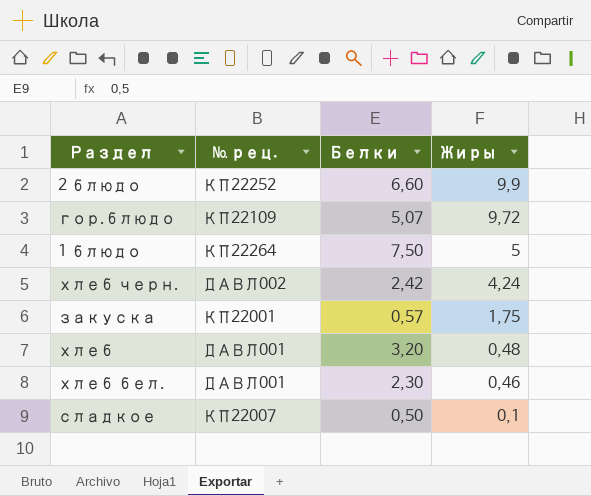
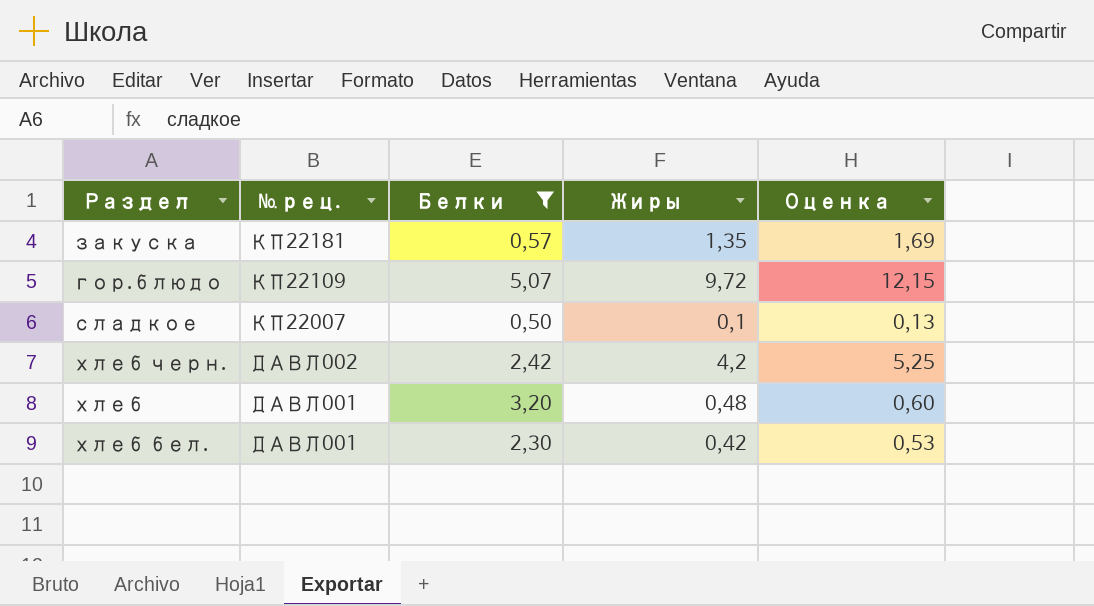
filter: none -> Белки <= 5,07
row order: Жиры descending -> № рец. descending
column Оценка | formula: none -> [Жиры] * 1,25
закуска | № рец.: КП22001 -> КП22181
закуска | Жиры: 1,75 -> 1,35
хлеб черн. | Жиры: 4,24 -> 4,2
хлеб бел. | Жиры: 0,46 -> 0,42

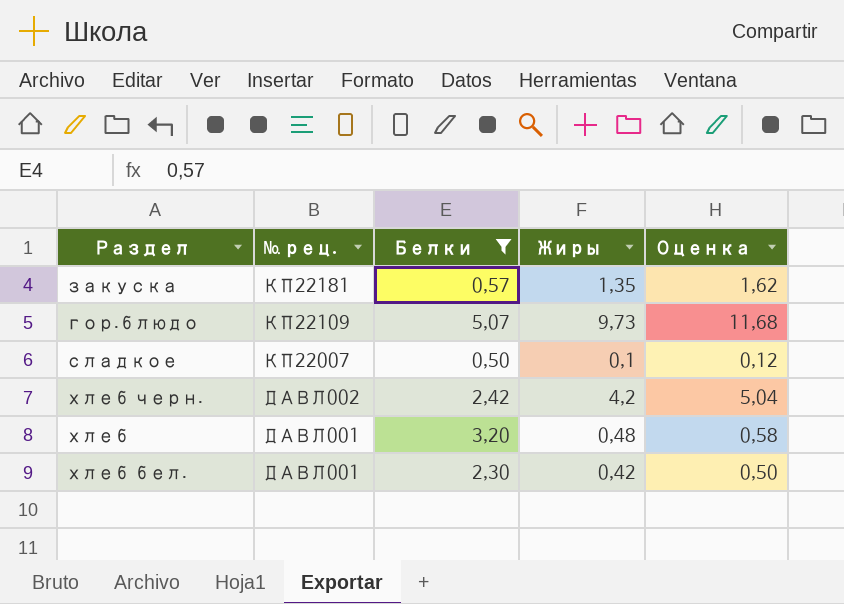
column Оценка | formula: [Жиры] * 1,25 -> [Жиры] * 1,2
гор.блюдо | Жиры: 9,72 -> 9,73

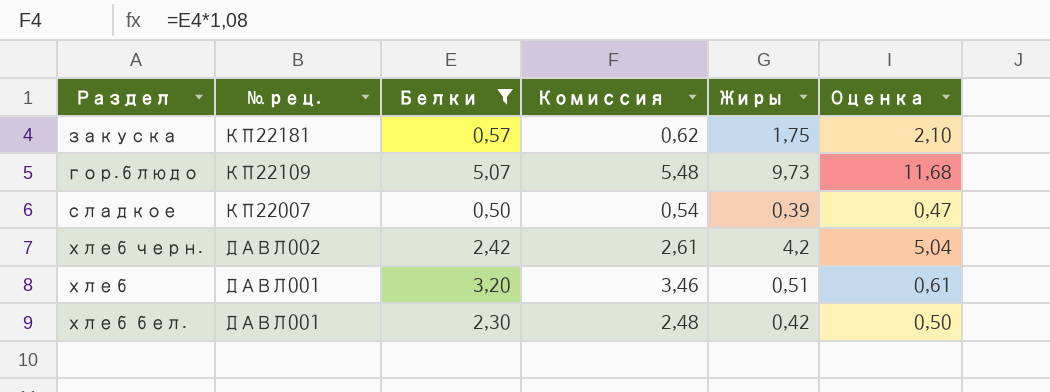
column Комиссия | formula: none -> [Белки] * 1,08
закуска | Жиры: 1,35 -> 1,75
закуска | Оценка: 1,62 -> 2,10
сладкое | Жиры: 0,1 -> 0,39
сладкое | Оценка: 0,12 -> 0,47
хлеб | Жиры: 0,48 -> 0,51
хлеб | Оценка: 0,58 -> 0,61

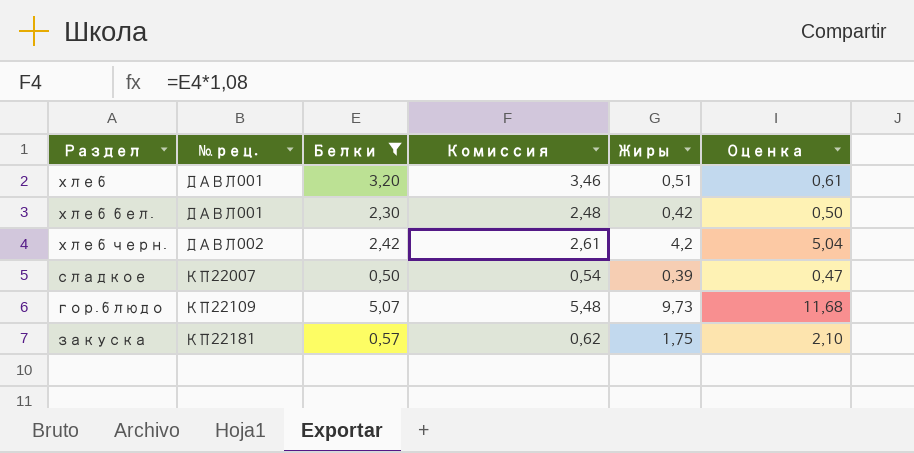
row order: № рец. descending -> № рец. ascending

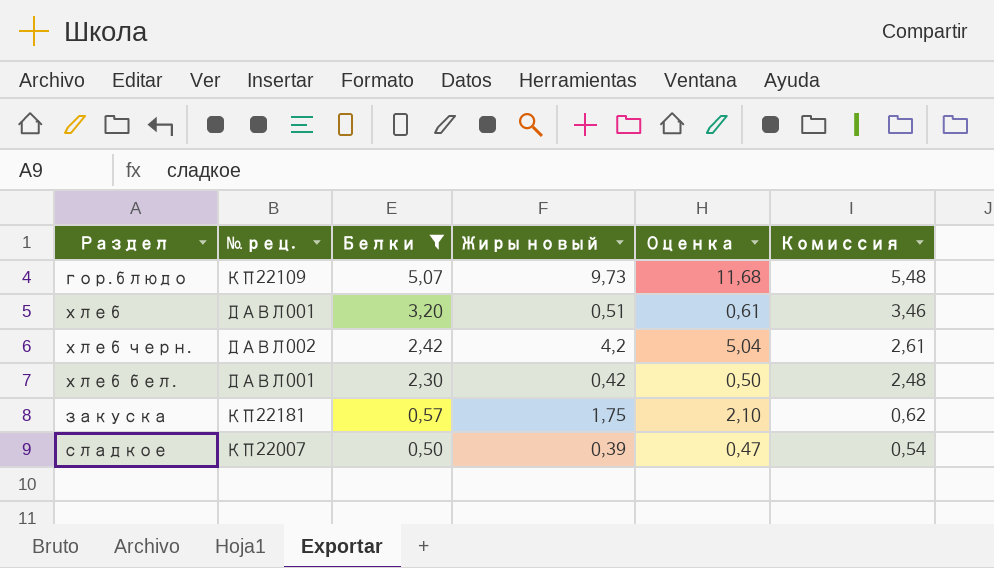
row order: № рец. ascending -> Белки descending
column name: Жиры -> Жиры новый
column Комиссия | position: 4 -> 6

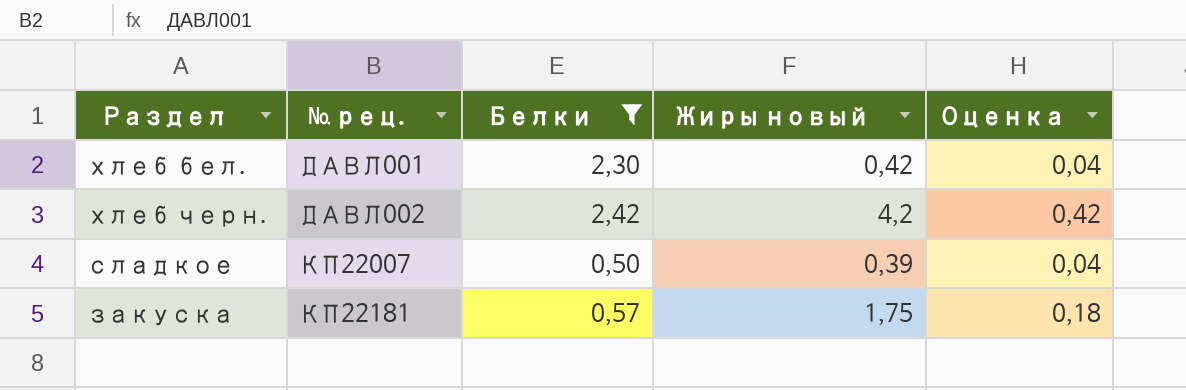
row order: Белки descending -> № рец. ascending
column Комиссия | formula: [Белки] * 1,08 -> none
column Оценка | formula: [Жиры новый] * 1,2 -> [Жиры новый] * 0,1
row гор.блюдо: КП22109 | 5,07 | 9,73 | 11,68 | 5,48 -> none
row хлеб: ДАВЛ001 | 3,20 | 0,51 | 0,61 | 3,46 -> none

